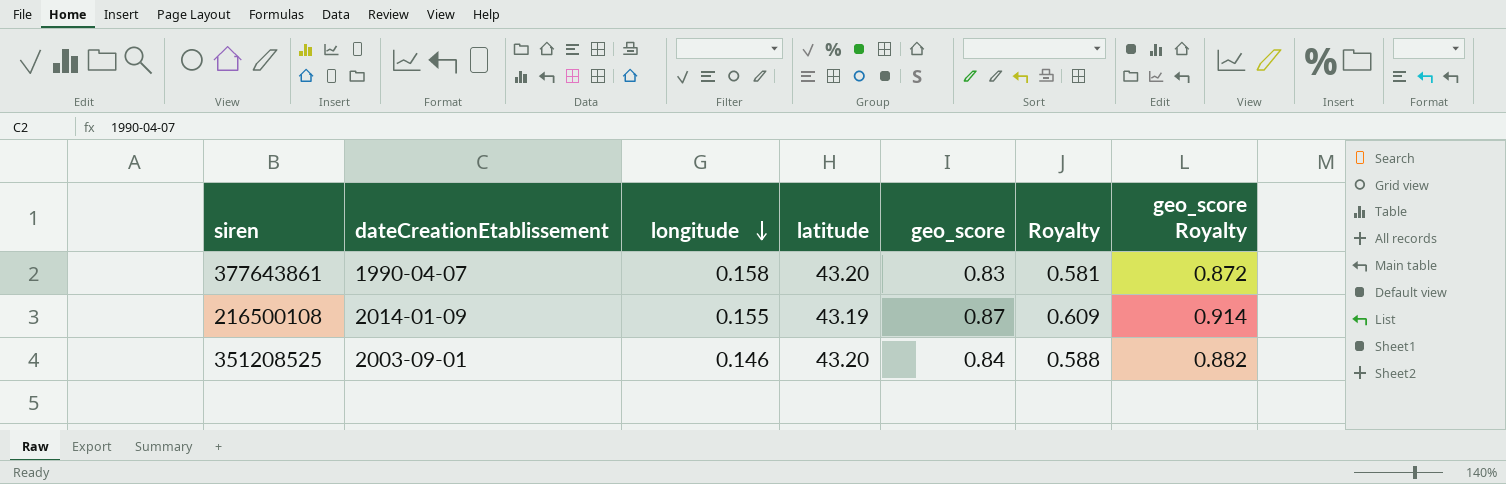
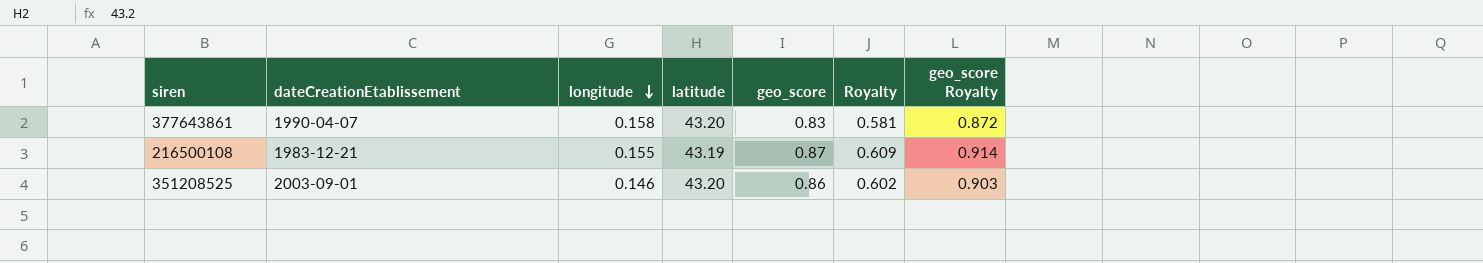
216500108 | dateCreationEtablissement: 2014-01-09 -> 1983-12-21
351208525 | geo_score: 0.84 -> 0.86
351208525 | Royalty: 0.588 -> 0.602
351208525 | geo_score Royalty: 0.882 -> 0.903

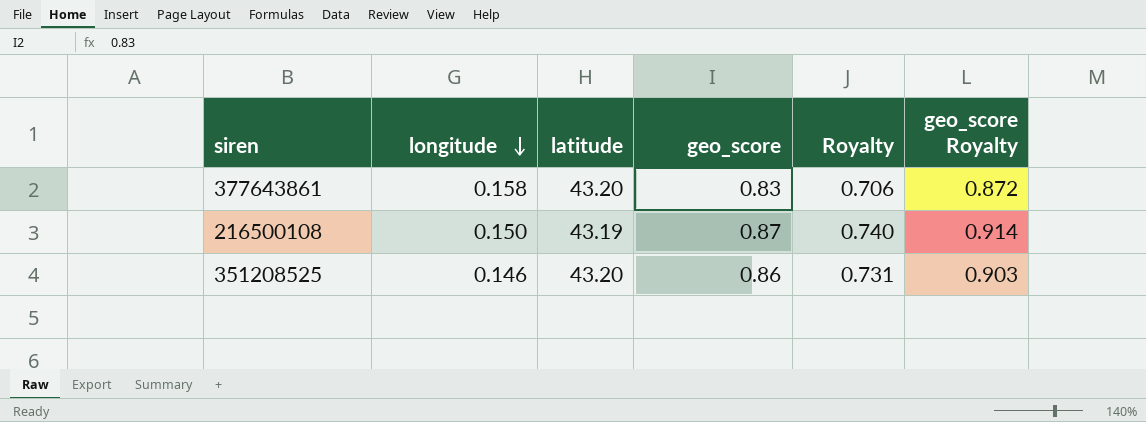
column dateCreationEtablissement | position: 2 -> none
column Royalty | formula: [geo_score] * 0.7 -> [geo_score] * 0.85
216500108 | longitude: 0.155 -> 0.150

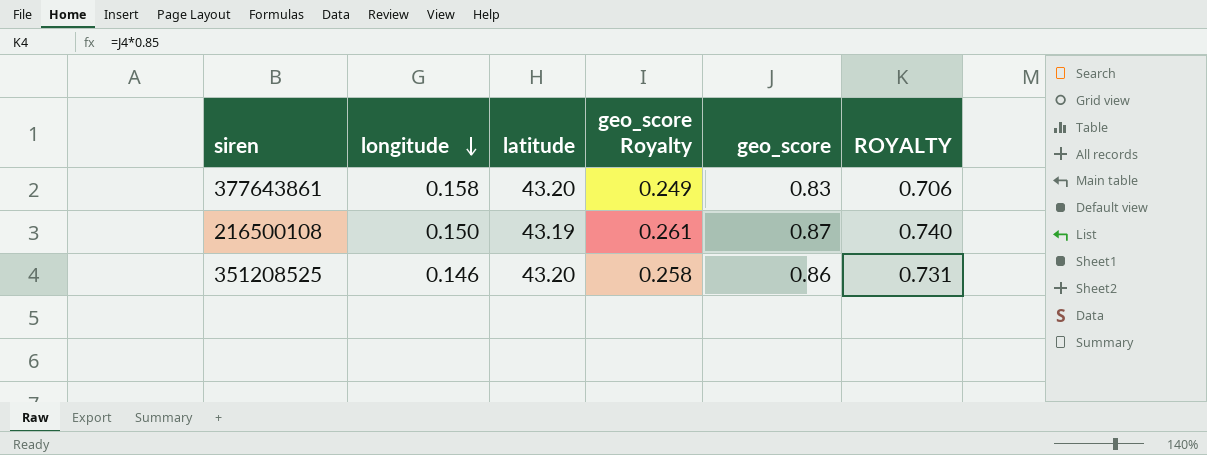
column geo_score Royalty | formula: [geo_score] * 1.05 -> [geo_score] * 0.3
column geo_score Royalty | position: 6 -> 4
column name: Royalty -> ROYALTY

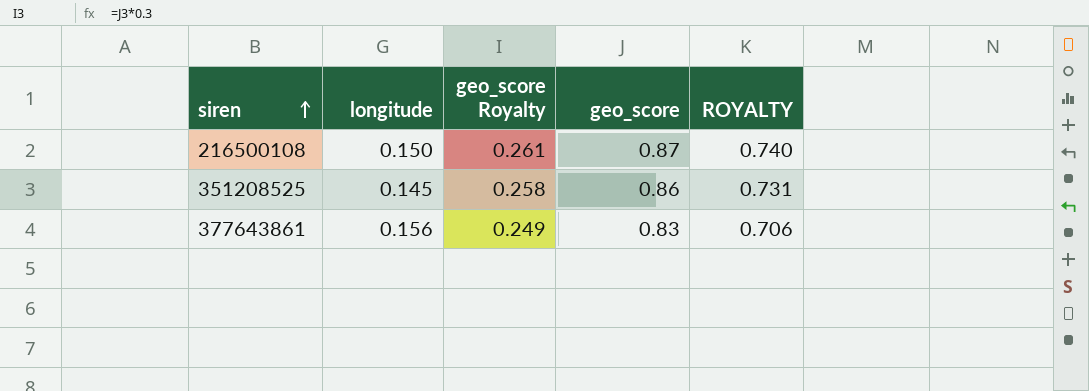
row order: longitude descending -> siren ascending
column latitude | position: 3 -> none
351208525 | longitude: 0.146 -> 0.145
377643861 | longitude: 0.158 -> 0.156

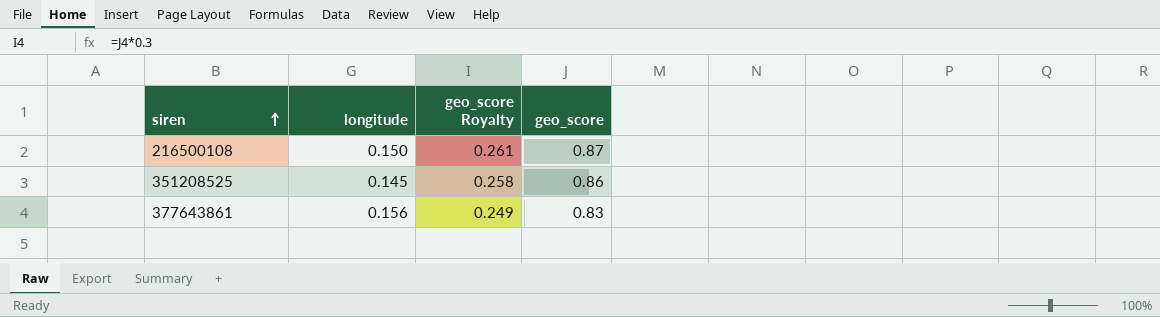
column ROYALTY | formula: [geo_score] * 0.85 -> none

